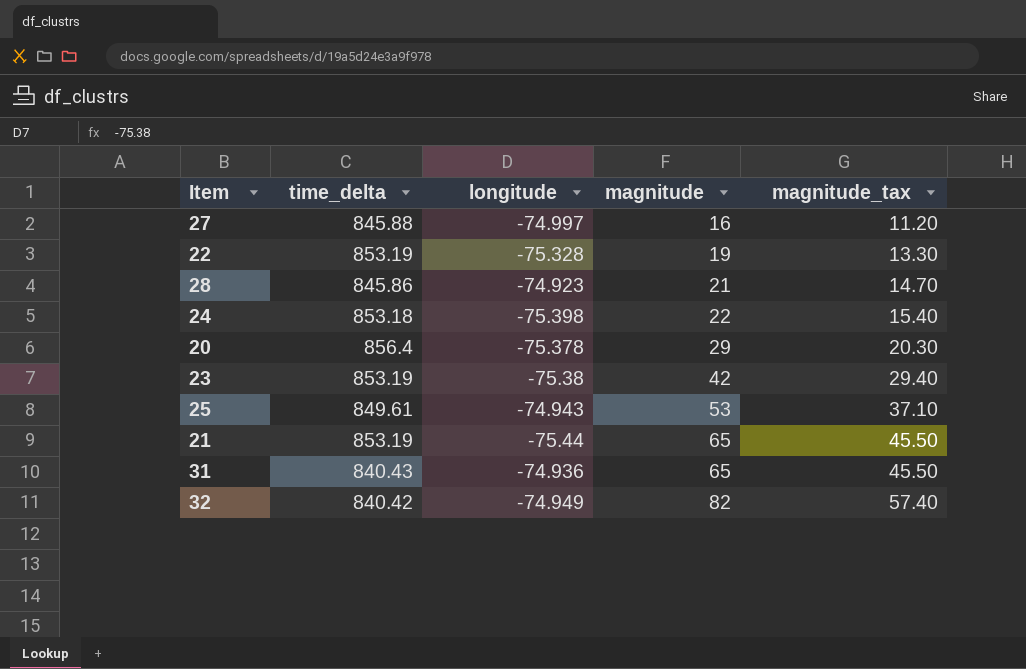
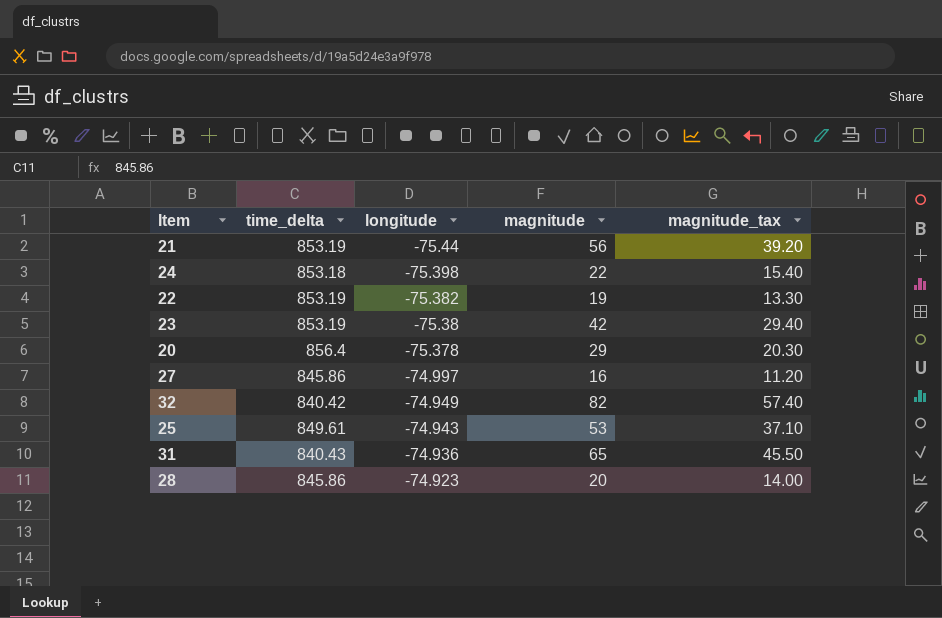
row order: magnitude ascending -> longitude ascending
21 | magnitude: 65 -> 56
21 | magnitude_tax: 45.50 -> 39.20
22 | longitude: -75.328 -> -75.382
27 | time_delta: 845.88 -> 845.86
28 | magnitude: 21 -> 20
28 | magnitude_tax: 14.70 -> 14.00

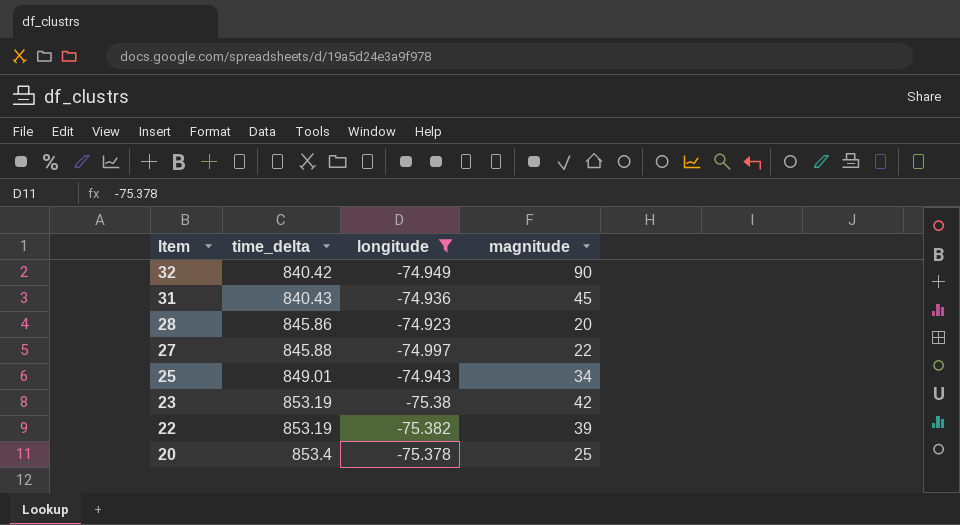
filter: none -> longitude >= -75.382
row order: longitude ascending -> Item descending
column magnitude_tax | formula: [magnitude] * 0.7 -> none
32 | magnitude: 82 -> 90
31 | magnitude: 65 -> 45
27 | time_delta: 845.86 -> 845.88
27 | magnitude: 16 -> 22
25 | time_delta: 849.61 -> 849.01
25 | magnitude: 53 -> 34
22 | magnitude: 19 -> 39
20 | time_delta: 856.4 -> 853.4
20 | magnitude: 29 -> 25

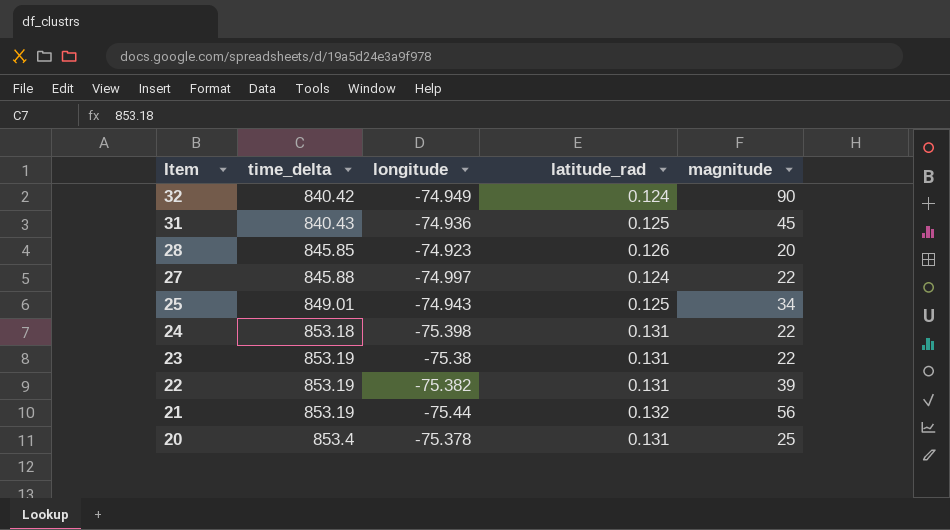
filter: longitude >= -75.382 -> none
column latitude_rad | position: none -> 4
28 | time_delta: 845.86 -> 845.85
23 | magnitude: 42 -> 22

